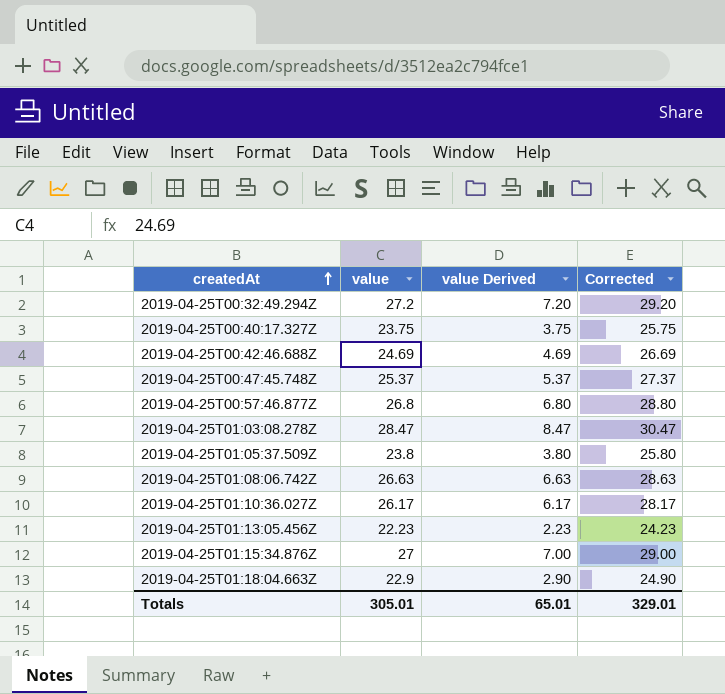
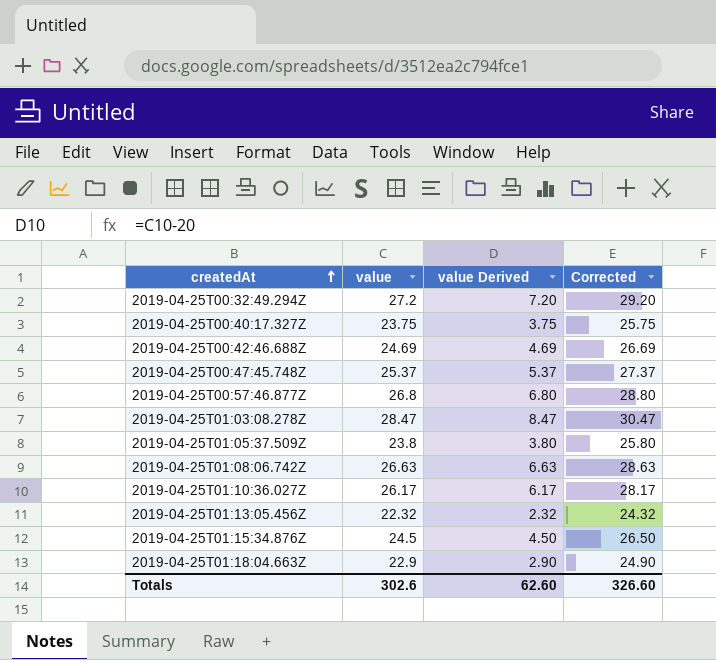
2019-04-25T01:13:05.456Z | value: 22.23 -> 22.32
2019-04-25T01:13:05.456Z | value Derived: 2.23 -> 2.32
2019-04-25T01:13:05.456Z | Corrected: 24.23 -> 24.32
2019-04-25T01:15:34.876Z | value: 27 -> 24.5
2019-04-25T01:15:34.876Z | value Derived: 7.00 -> 4.50
2019-04-25T01:15:34.876Z | Corrected: 29.00 -> 26.50
Totals | value: 305.01 -> 302.6
Totals | value Derived: 65.01 -> 62.60
Totals | Corrected: 329.01 -> 326.60

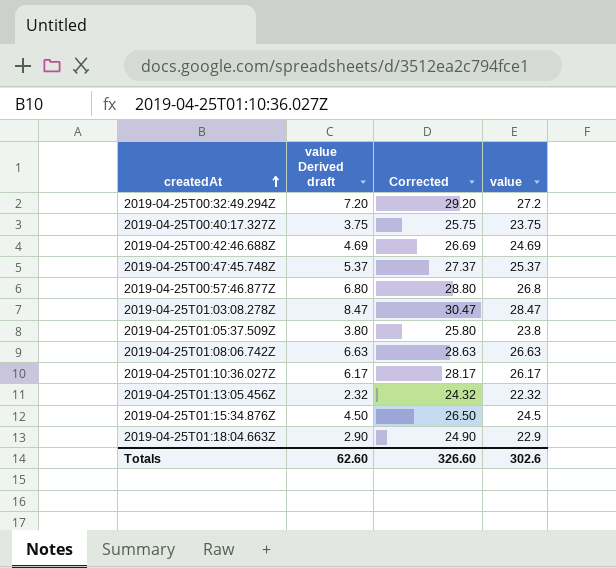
column name: value Derived -> value Derived draft
column value | position: 2 -> 4

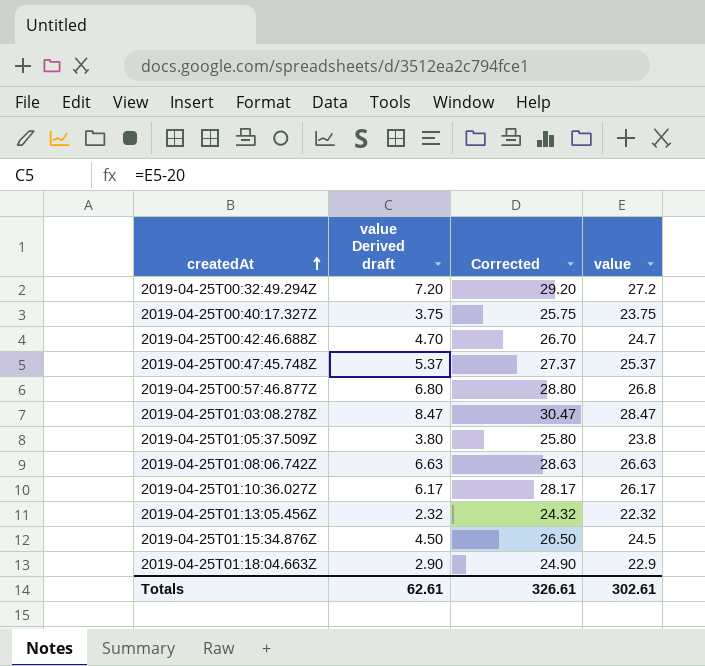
2019-04-25T00:42:46.688Z | value Derived draft: 4.69 -> 4.70
2019-04-25T00:42:46.688Z | Corrected: 26.69 -> 26.70
2019-04-25T00:42:46.688Z | value: 24.69 -> 24.7
Totals | value Derived draft: 62.60 -> 62.61
Totals | Corrected: 326.60 -> 326.61
Totals | value: 302.6 -> 302.61

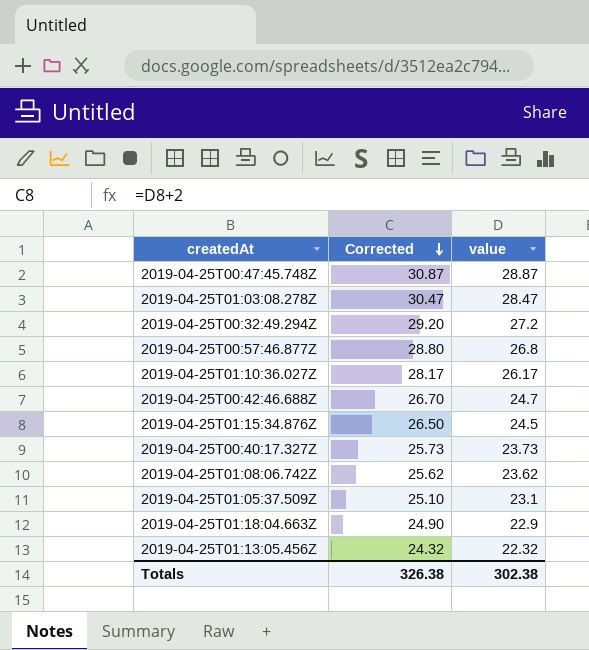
row order: createdAt ascending -> Corrected descending
column value Derived draft | formula: [value] - 20 -> none
2019-04-25T00:47:45.748Z | Corrected: 27.37 -> 30.87
2019-04-25T00:47:45.748Z | value: 25.37 -> 28.87
2019-04-25T00:40:17.327Z | Corrected: 25.75 -> 25.73
2019-04-25T00:40:17.327Z | value: 23.75 -> 23.73
2019-04-25T01:08:06.742Z | Corrected: 28.63 -> 25.62
2019-04-25T01:08:06.742Z | value: 26.63 -> 23.62
2019-04-25T01:05:37.509Z | Corrected: 25.80 -> 25.10
2019-04-25T01:05:37.509Z | value: 23.8 -> 23.1
Totals | Corrected: 326.61 -> 326.38
Totals | value: 302.61 -> 302.38

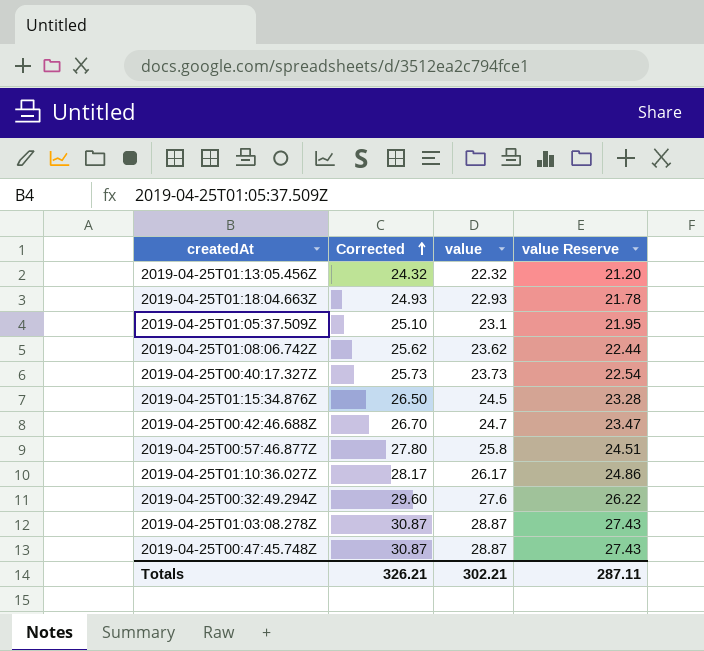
row order: Corrected descending -> Corrected ascending
column value Reserve | formula: none -> [value] * 0.95
2019-04-25T01:18:04.663Z | Corrected: 24.90 -> 24.93
2019-04-25T01:18:04.663Z | value: 22.9 -> 22.93
2019-04-25T00:57:46.877Z | Corrected: 28.80 -> 27.80
2019-04-25T00:57:46.877Z | value: 26.8 -> 25.8
2019-04-25T00:32:49.294Z | Corrected: 29.20 -> 29.60
2019-04-25T00:32:49.294Z | value: 27.2 -> 27.6
2019-04-25T01:03:08.278Z | Corrected: 30.47 -> 30.87
2019-04-25T01:03:08.278Z | value: 28.47 -> 28.87
Totals | Corrected: 326.38 -> 326.21
Totals | value: 302.38 -> 302.21

